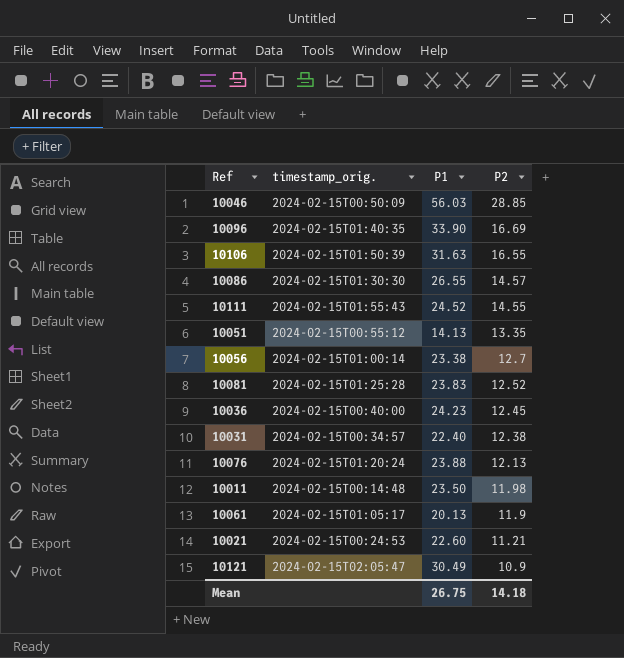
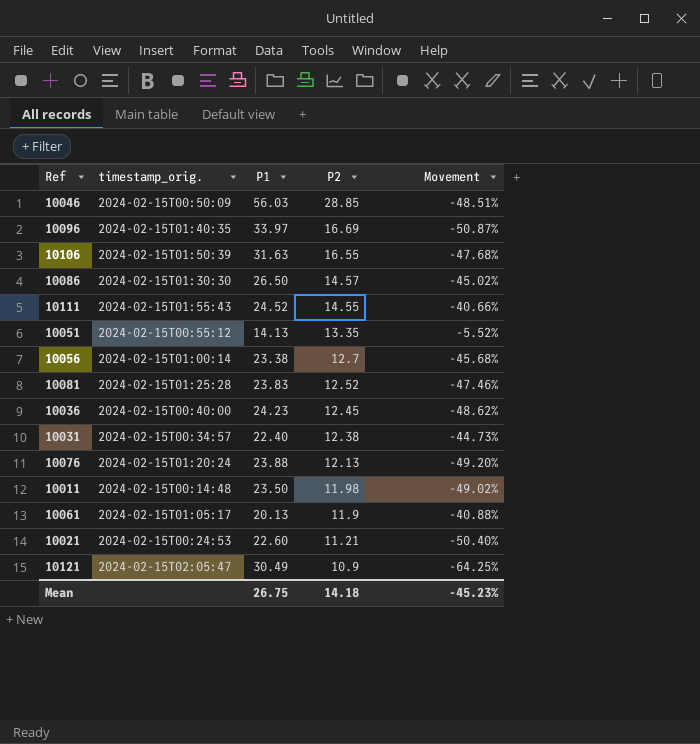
column Movement | formula: none -> ([P2] - [P1]) / [P1]
10096 | P1: 33.90 -> 33.97
10086 | P1: 26.55 -> 26.50

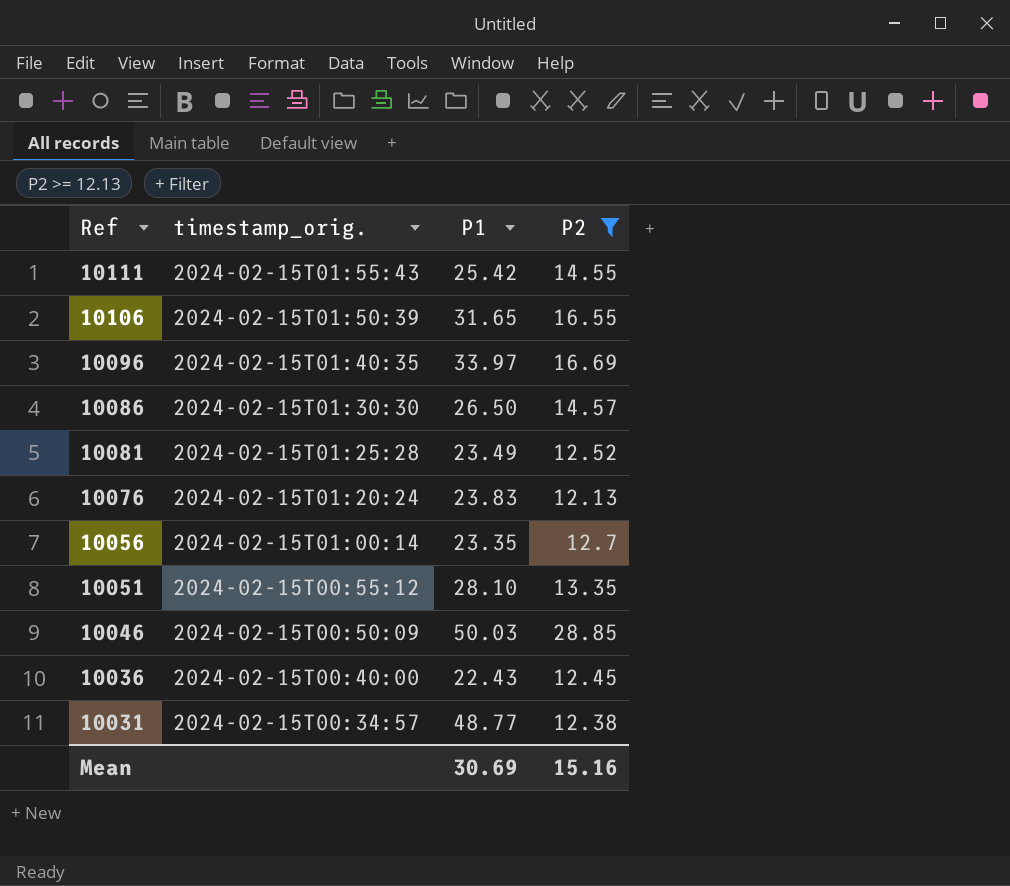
filter: none -> P2 >= 12.13
row order: P2 descending -> Ref descending
column Movement | formula: ([P2] - [P1]) / [P1] -> none
10111 | P1: 24.52 -> 25.42
10106 | P1: 31.63 -> 31.65
10081 | P1: 23.83 -> 23.49
10076 | P1: 23.88 -> 23.83
10056 | P1: 23.38 -> 23.35
10051 | P1: 14.13 -> 28.10
10046 | P1: 56.03 -> 50.03
10036 | P1: 24.23 -> 22.43
10031 | P1: 22.40 -> 48.77
Mean | P1: 26.75 -> 30.69
Mean | P2: 14.18 -> 15.16

